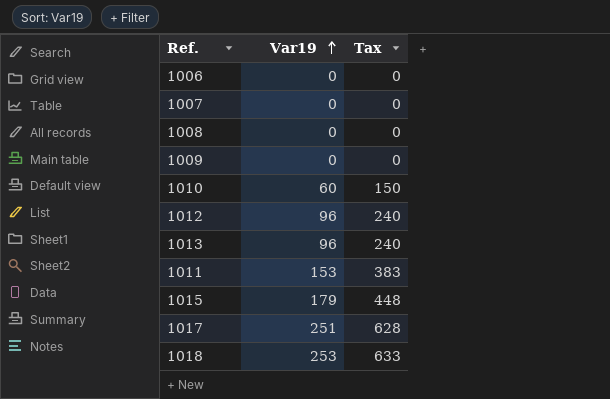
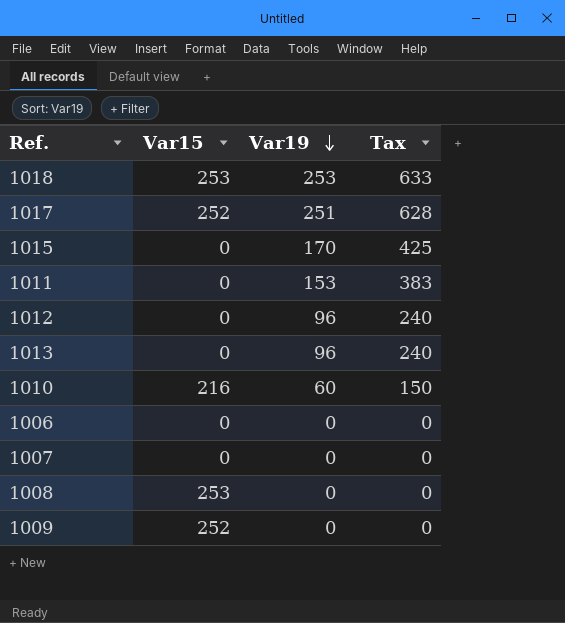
row order: Var19 ascending -> Var19 descending
column Var15 | position: none -> 2
1015 | Var19: 179 -> 170
1015 | Tax: 448 -> 425

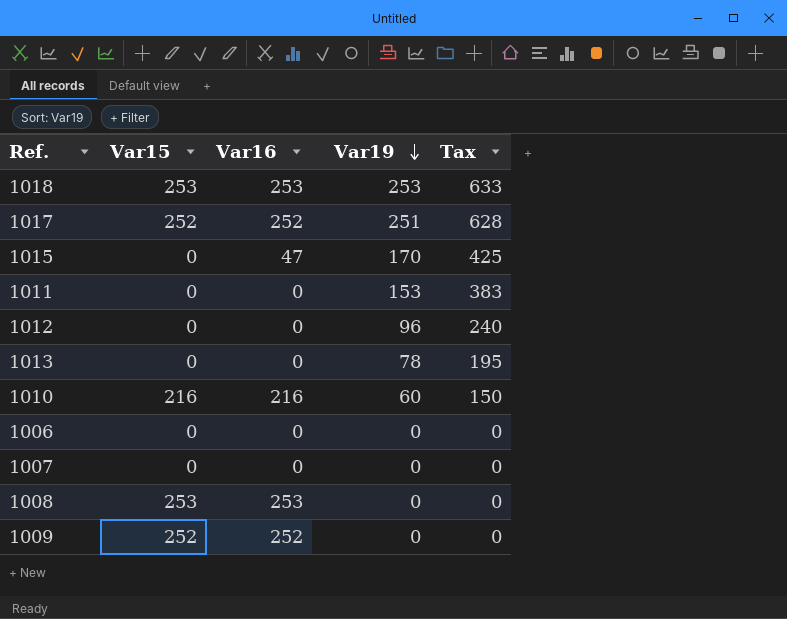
column Var16 | position: none -> 3
1013 | Var19: 96 -> 78
1013 | Tax: 240 -> 195

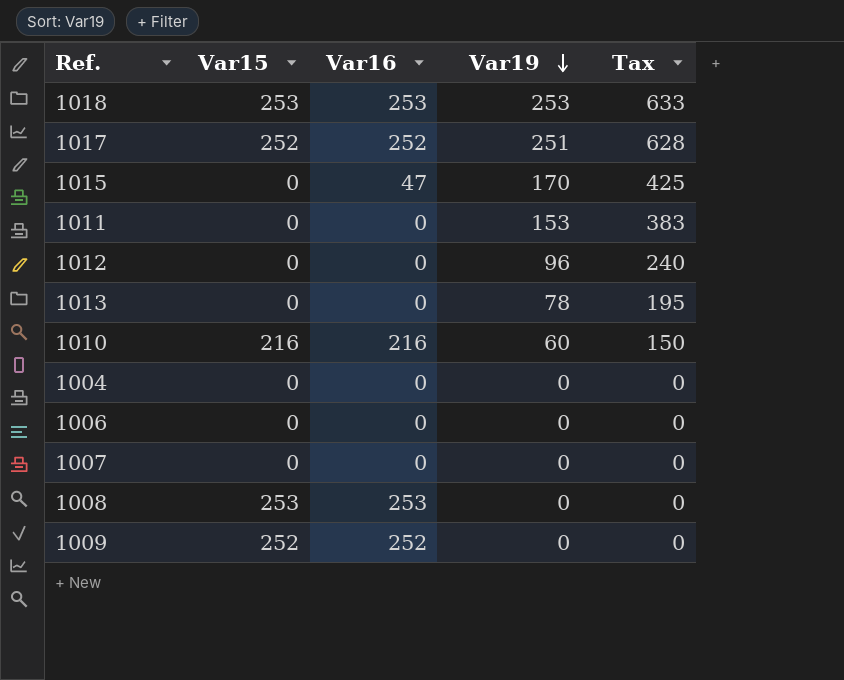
row 1004: none -> 0 | 0 | 0 | 0

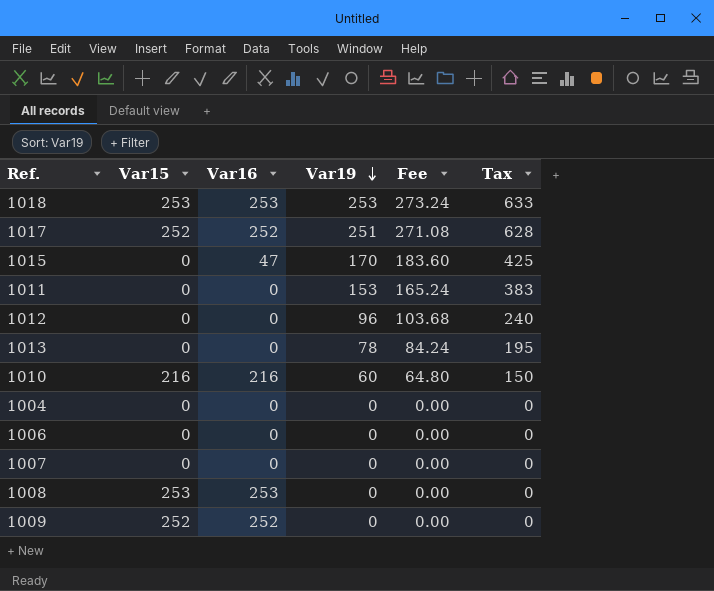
column Fee | formula: none -> [Var19] * 1.08

